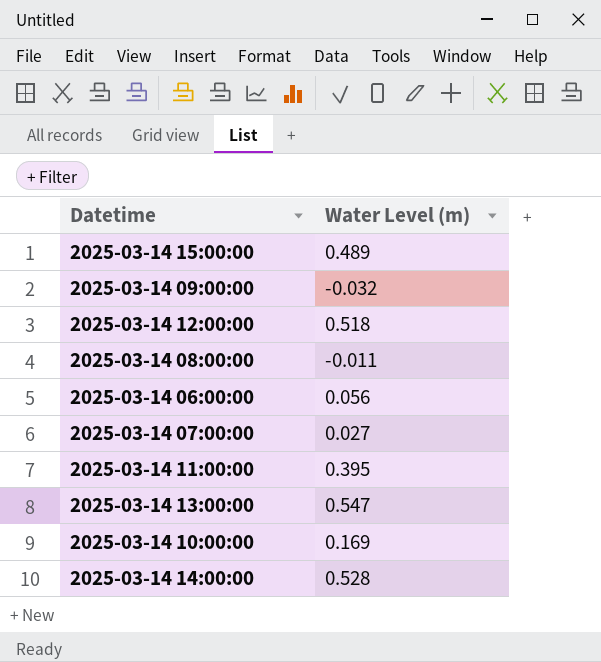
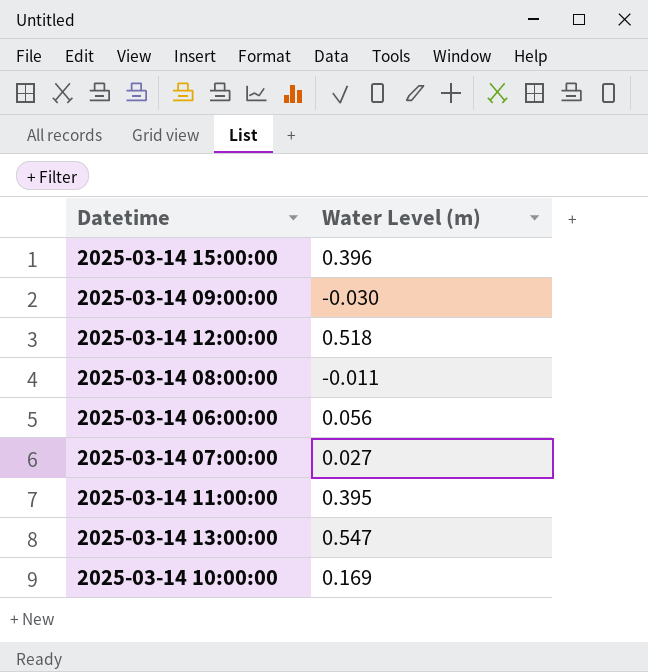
row 2025-03-14 14:00:00: 0.528 -> none
2025-03-14 15:00:00 | Water Level (m): 0.489 -> 0.396
2025-03-14 09:00:00 | Water Level (m): -0.032 -> -0.030

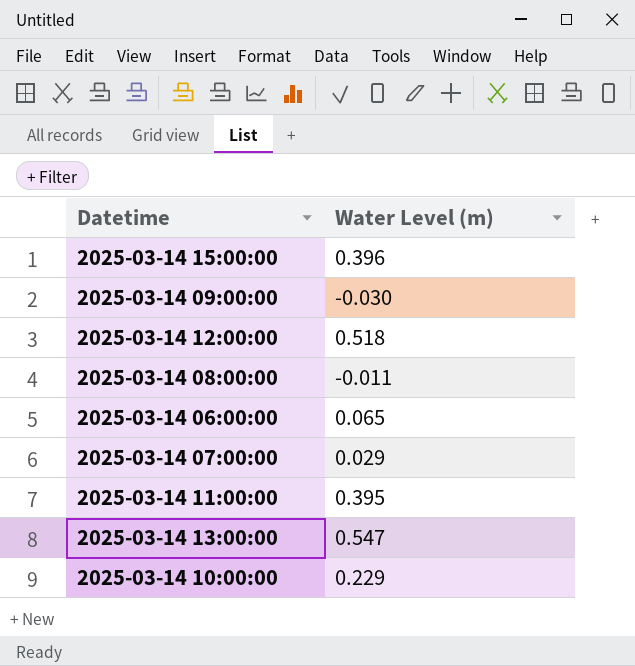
2025-03-14 06:00:00 | Water Level (m): 0.056 -> 0.065
2025-03-14 07:00:00 | Water Level (m): 0.027 -> 0.029
2025-03-14 10:00:00 | Water Level (m): 0.169 -> 0.229

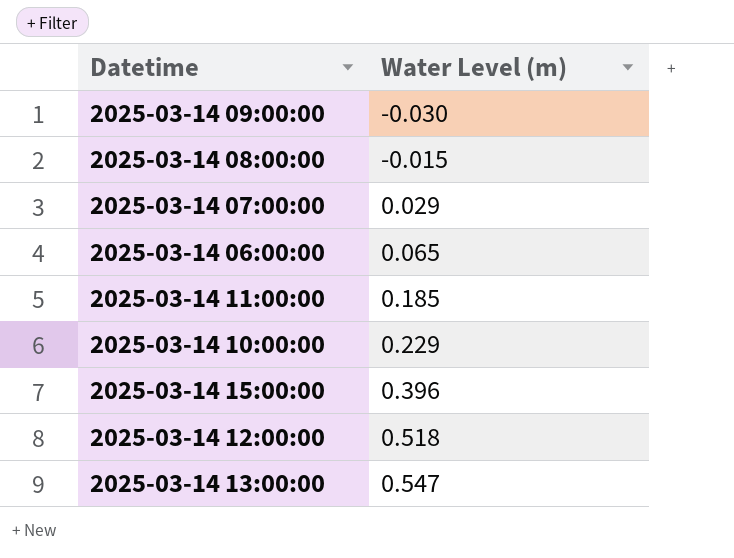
row order: none -> Water Level (m) ascending
2025-03-14 08:00:00 | Water Level (m): -0.011 -> -0.015
2025-03-14 11:00:00 | Water Level (m): 0.395 -> 0.185

